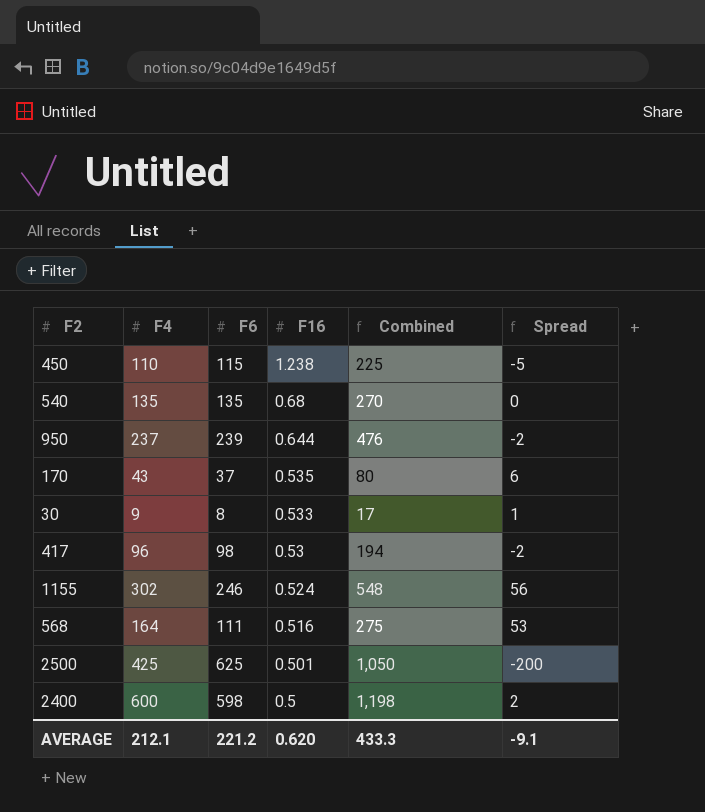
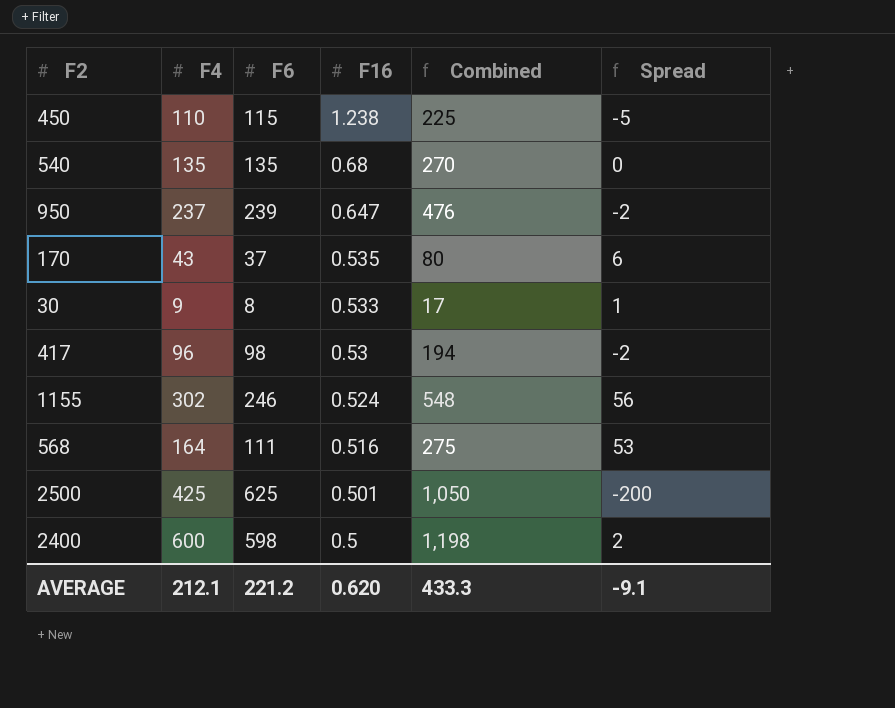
950 | F16: 0.644 -> 0.647

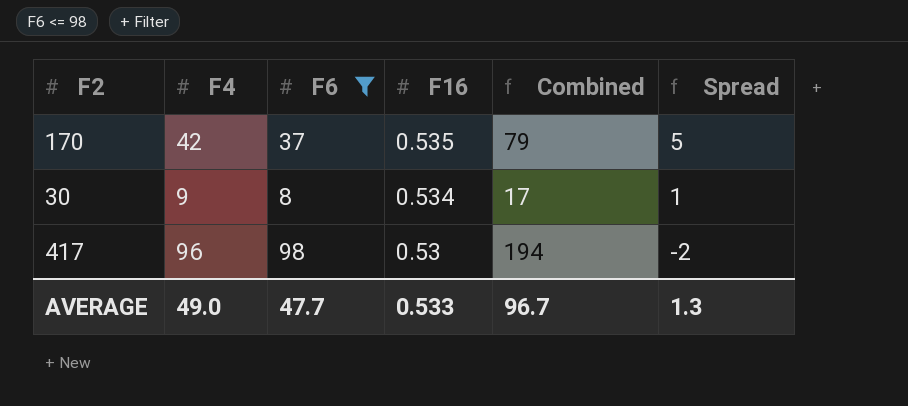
filter: none -> F6 <= 98
170 | F4: 43 -> 42
170 | Combined: 80 -> 79
170 | Spread: 6 -> 5
30 | F16: 0.533 -> 0.534
AVERAGE | F4: 212.1 -> 49.0
AVERAGE | F6: 221.2 -> 47.7
AVERAGE | F16: 0.620 -> 0.533
AVERAGE | Combined: 433.3 -> 96.7
AVERAGE | Spread: -9.1 -> 1.3

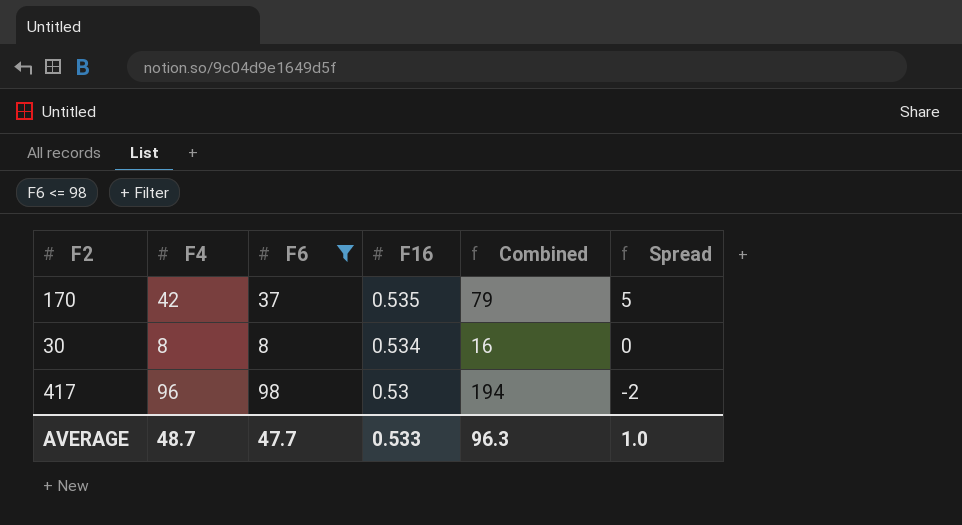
30 | F4: 9 -> 8
30 | Combined: 17 -> 16
30 | Spread: 1 -> 0
AVERAGE | F4: 49.0 -> 48.7
AVERAGE | Combined: 96.7 -> 96.3
AVERAGE | Spread: 1.3 -> 1.0

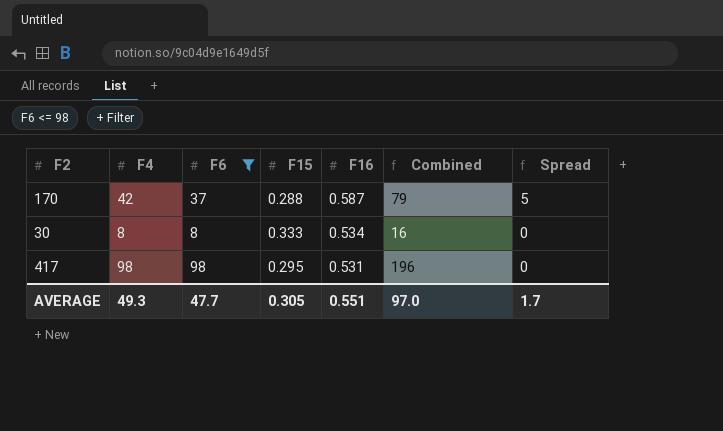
column F15 | position: none -> 4
170 | F16: 0.535 -> 0.587
417 | F4: 96 -> 98
417 | F16: 0.53 -> 0.531
417 | Combined: 194 -> 196
417 | Spread: -2 -> 0
AVERAGE | F4: 48.7 -> 49.3
AVERAGE | F16: 0.533 -> 0.551
AVERAGE | Combined: 96.3 -> 97.0
AVERAGE | Spread: 1.0 -> 1.7

